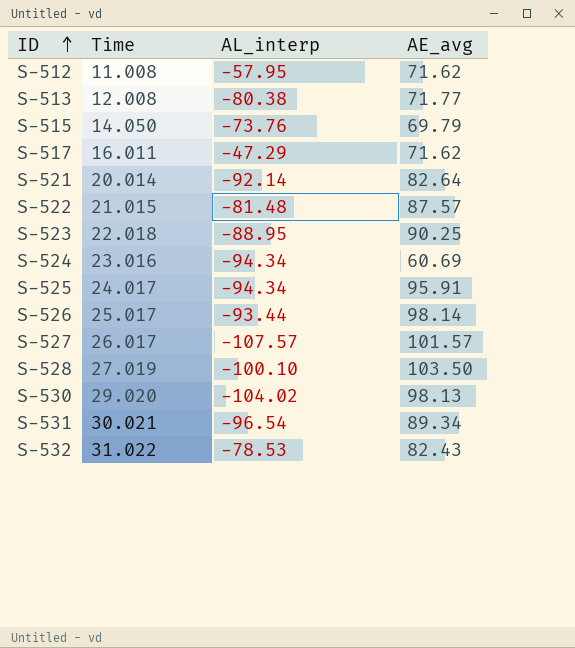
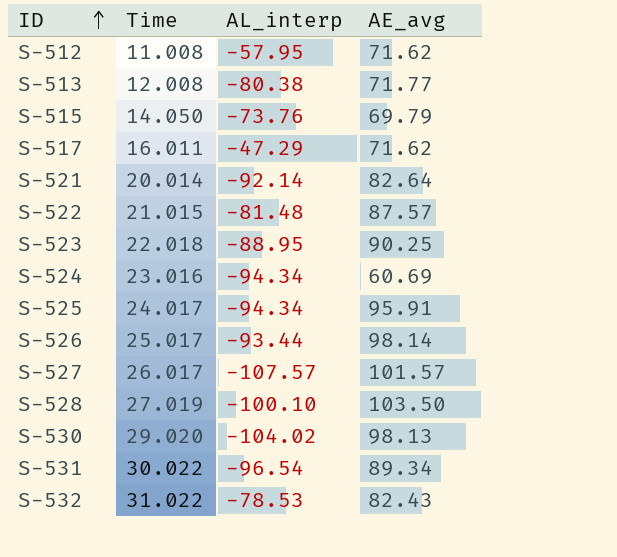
S-531 | Time: 30.021 -> 30.022

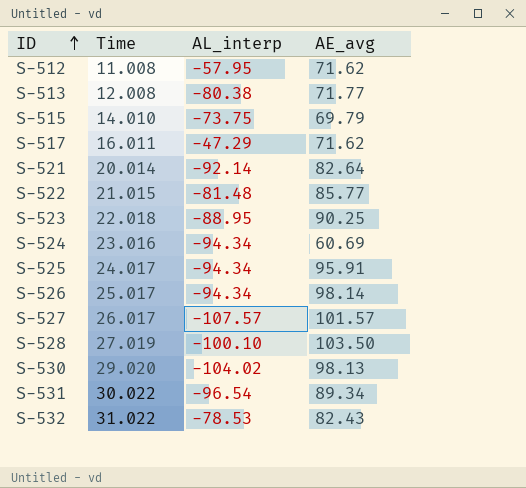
S-515 | Time: 14.050 -> 14.010
S-515 | AL_interp: -73.76 -> -73.75
S-522 | AE_avg: 87.57 -> 85.77
S-526 | AL_interp: -93.44 -> -94.34

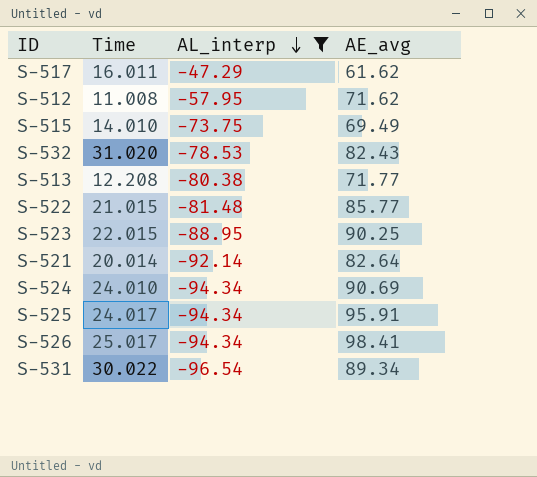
filter: none -> AL_interp >= -96.54
row order: ID ascending -> AL_interp descending
S-517 | AE_avg: 71.62 -> 61.62
S-515 | AE_avg: 69.79 -> 69.49
S-532 | Time: 31.022 -> 31.020
S-513 | Time: 12.008 -> 12.208
S-523 | Time: 22.018 -> 22.015
S-524 | Time: 23.016 -> 24.010
S-524 | AE_avg: 60.69 -> 90.69
S-526 | AE_avg: 98.14 -> 98.41

